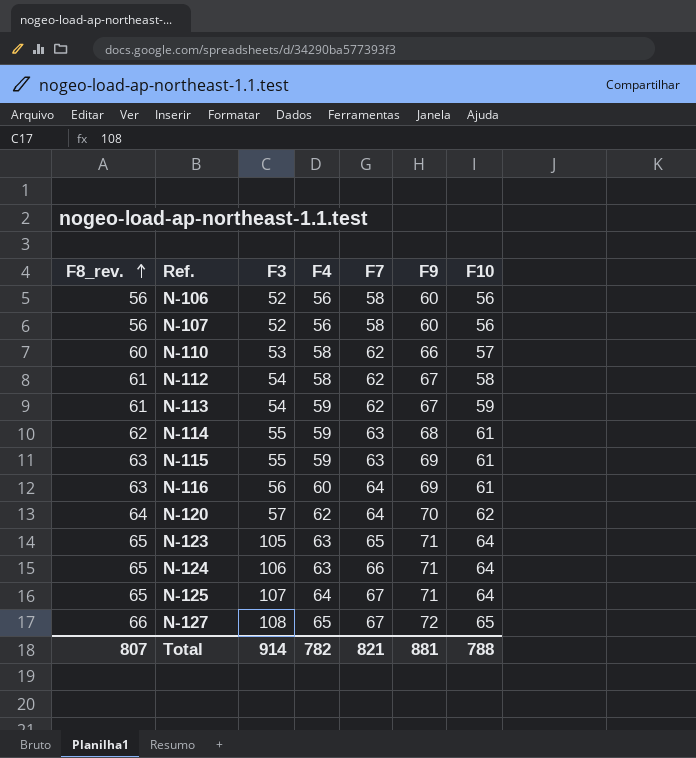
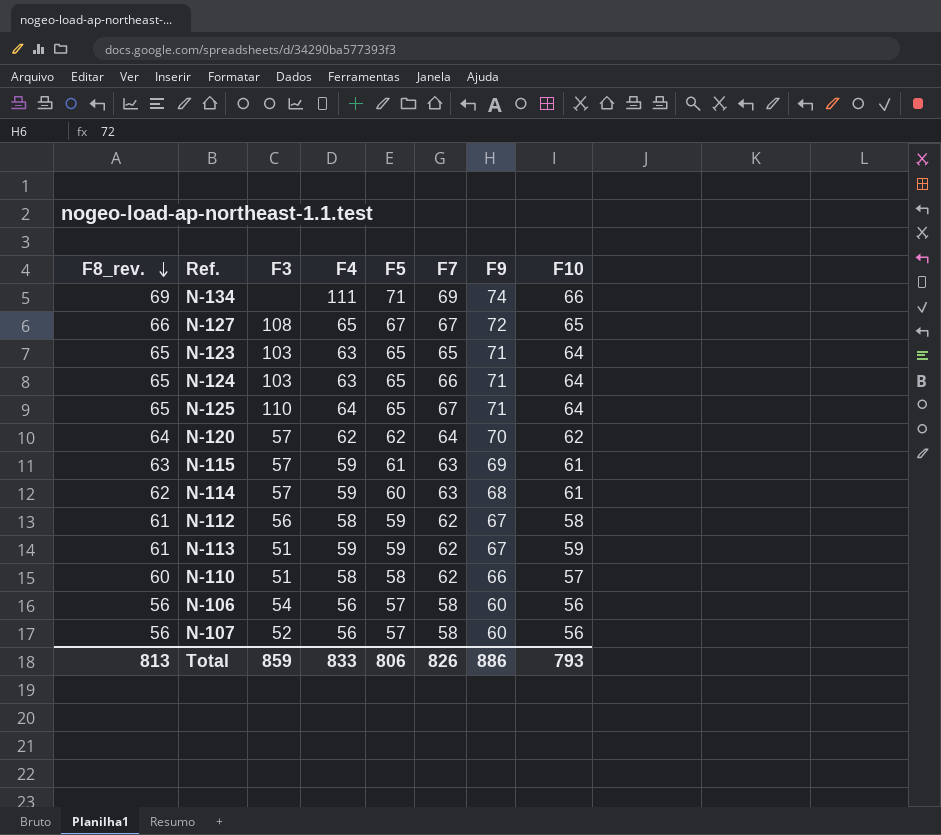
row order: F8_rev. ascending -> F8_rev. descending
column F5 | position: none -> 5
row N-116: 63 | 56 | 60 | 64 | 69 | 61 -> none
row N-134: none -> 69 | none | 111 | 71 | 69 | 74 | 66
N-123 | F3: 105 -> 103
N-124 | F3: 106 -> 103
N-125 | F3: 107 -> 110
N-115 | F3: 55 -> 57
N-114 | F3: 55 -> 57
N-112 | F3: 54 -> 56
N-113 | F3: 54 -> 51
N-110 | F3: 53 -> 51
N-106 | F3: 52 -> 54
Total | F8_rev.: 807 -> 813
Total | F3: 914 -> 859
Total | F4: 782 -> 833
Total | F7: 821 -> 826
Total | F9: 881 -> 886
Total | F10: 788 -> 793

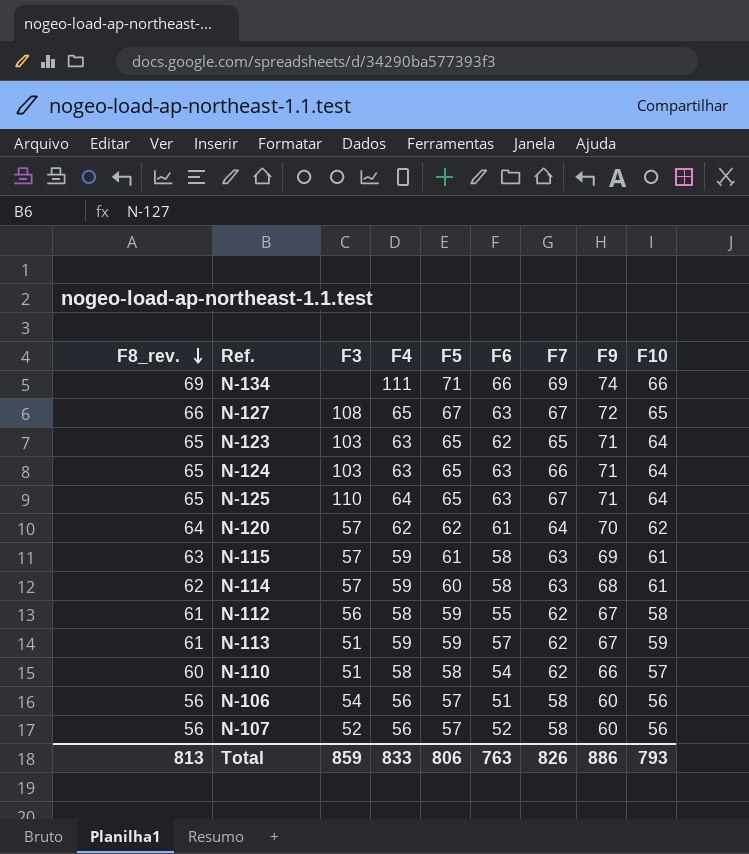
column F6 | position: none -> 6

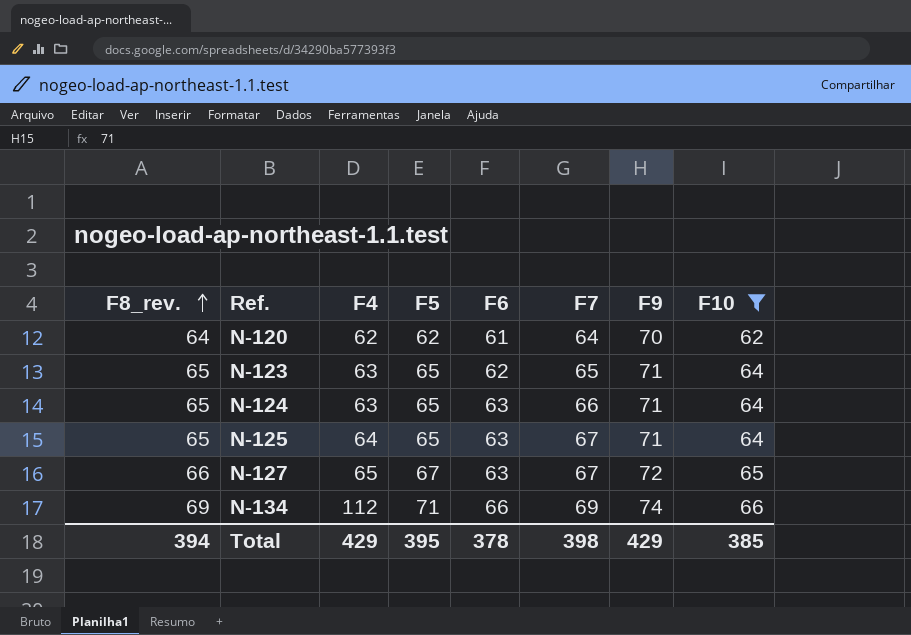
filter: none -> F10 >= 62
row order: F8_rev. descending -> F8_rev. ascending
column F3 | position: 3 -> none
N-134 | F4: 111 -> 112
Total | F8_rev.: 813 -> 394
Total | F4: 833 -> 429
Total | F5: 806 -> 395
Total | F6: 763 -> 378
Total | F7: 826 -> 398
Total | F9: 886 -> 429
Total | F10: 793 -> 385

